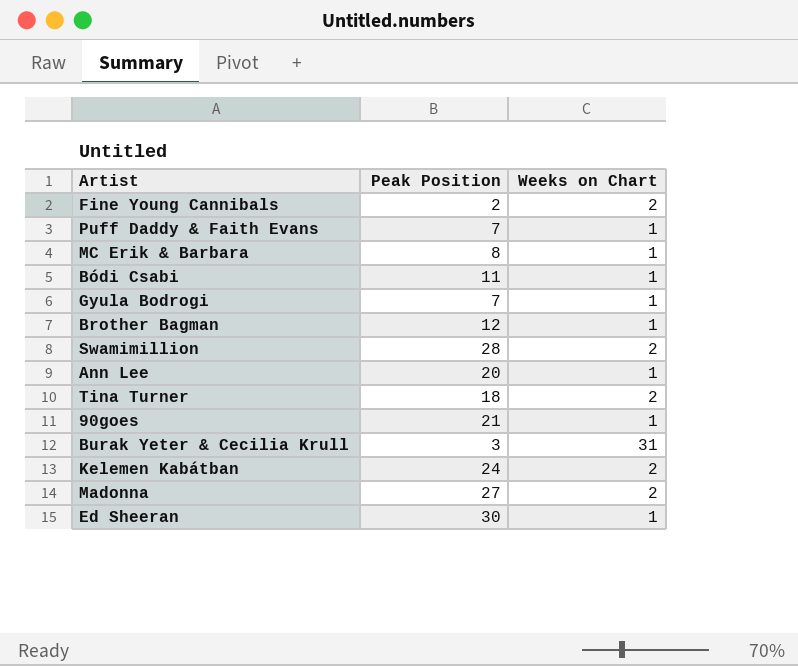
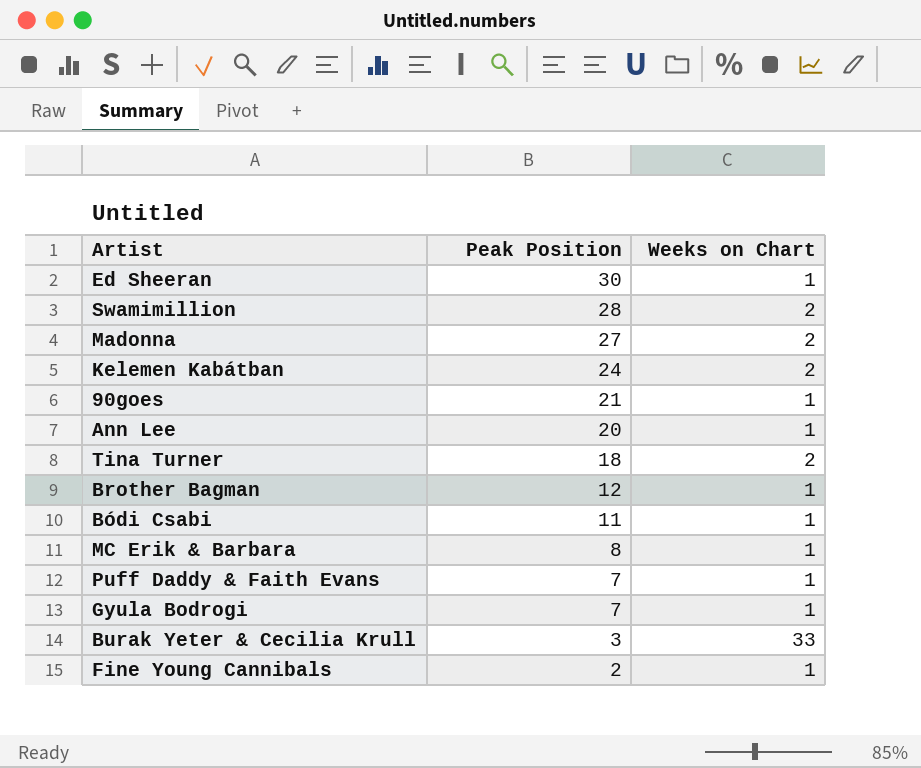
row order: none -> Peak Position descending
Burak Yeter & Cecilia Krull | Weeks on Chart: 31 -> 33
Fine Young Cannibals | Weeks on Chart: 2 -> 1

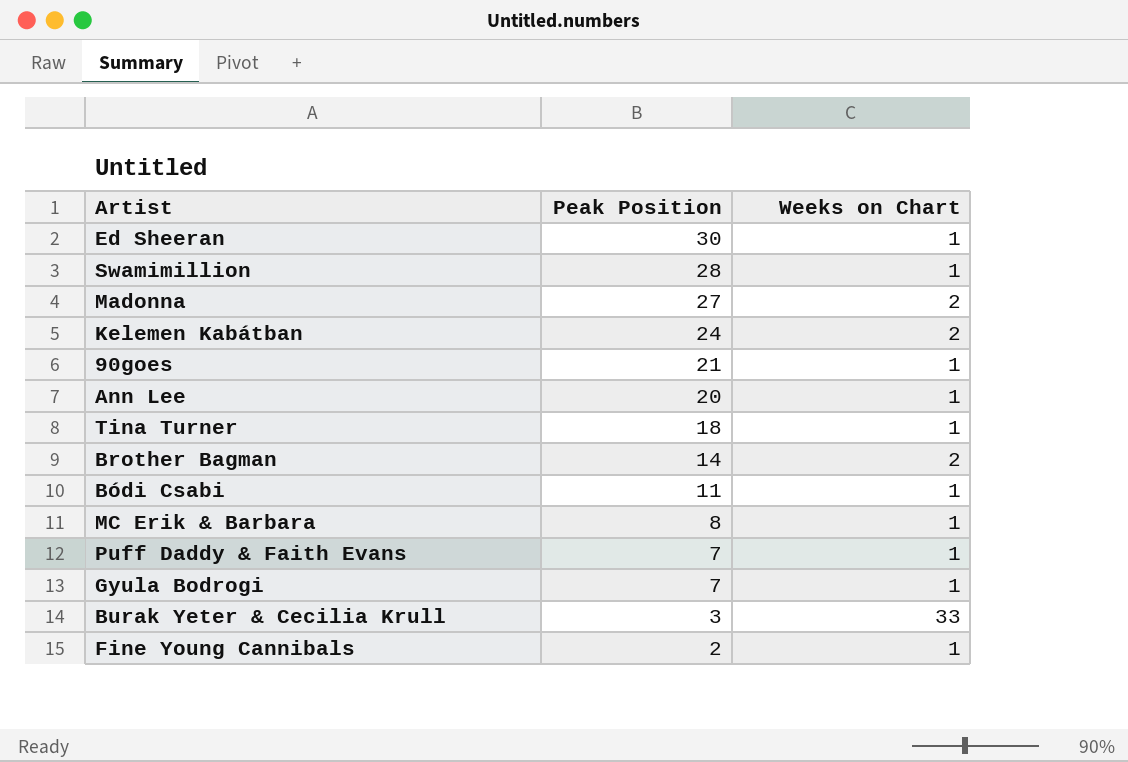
Swamimillion | Weeks on Chart: 2 -> 1
Tina Turner | Weeks on Chart: 2 -> 1
Brother Bagman | Peak Position: 12 -> 14
Brother Bagman | Weeks on Chart: 1 -> 2

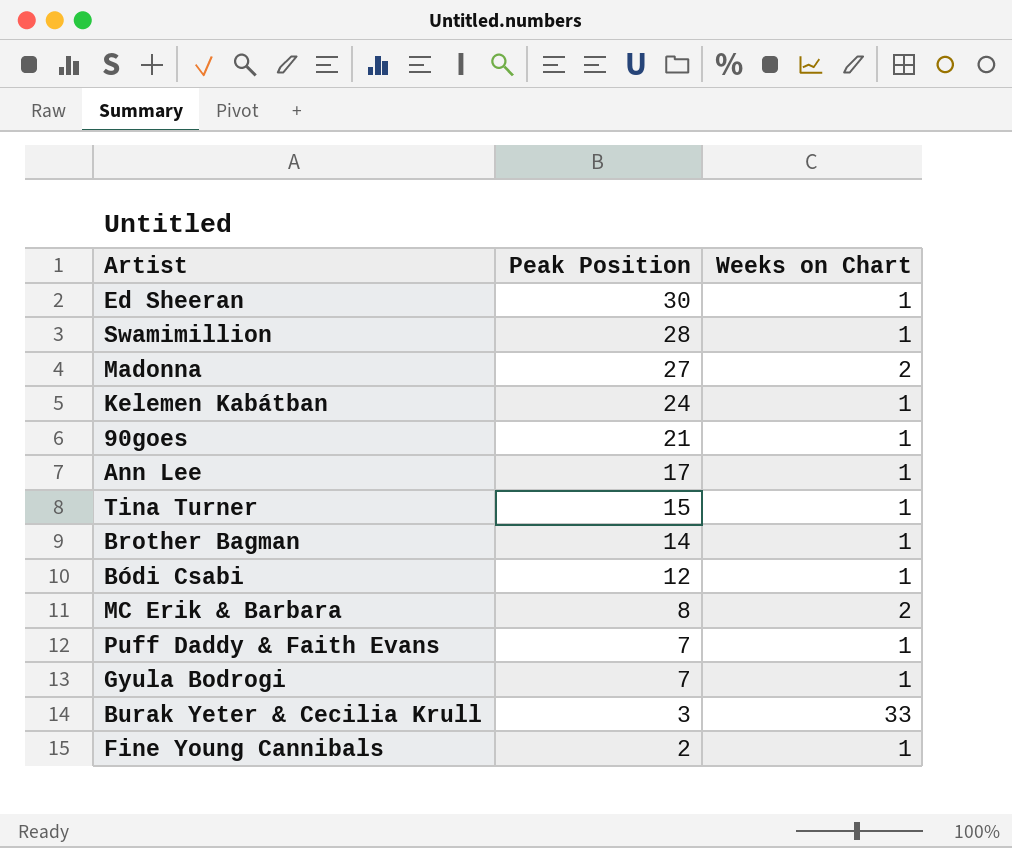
Kelemen Kabátban | Weeks on Chart: 2 -> 1
Ann Lee | Peak Position: 20 -> 17
Tina Turner | Peak Position: 18 -> 15
Brother Bagman | Weeks on Chart: 2 -> 1
Bódi Csabi | Peak Position: 11 -> 12
MC Erik & Barbara | Weeks on Chart: 1 -> 2

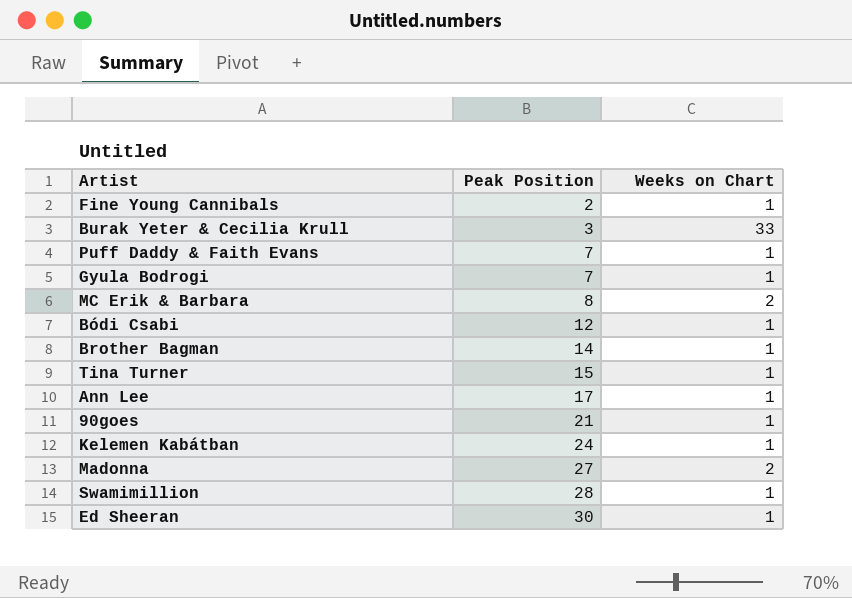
row order: Peak Position descending -> Peak Position ascending

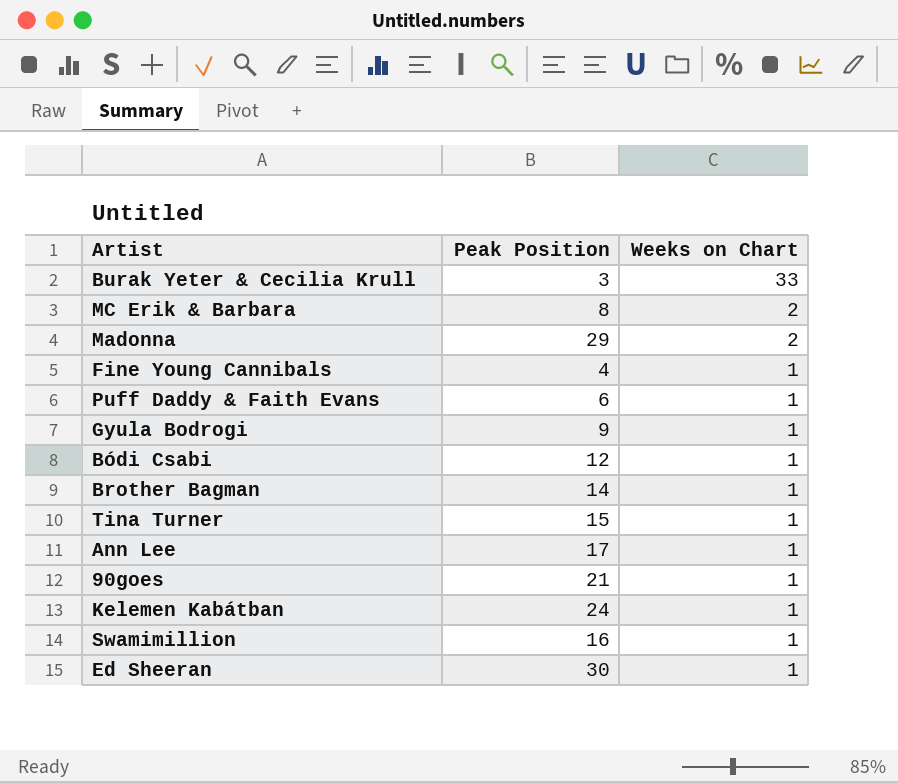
row order: Peak Position ascending -> Weeks on Chart descending
Madonna | Peak Position: 27 -> 29
Fine Young Cannibals | Peak Position: 2 -> 4
Puff Daddy & Faith Evans | Peak Position: 7 -> 6
Gyula Bodrogi | Peak Position: 7 -> 9
Swamimillion | Peak Position: 28 -> 16

